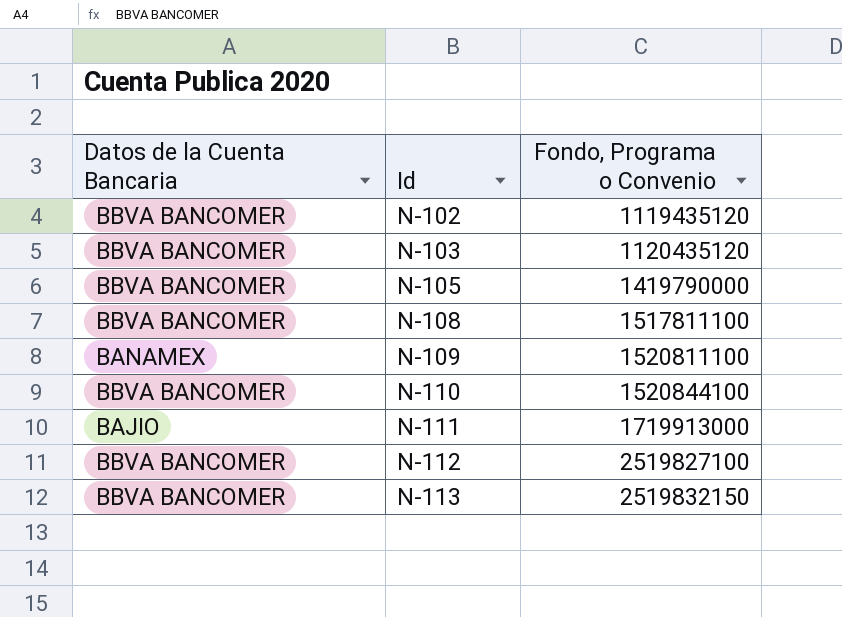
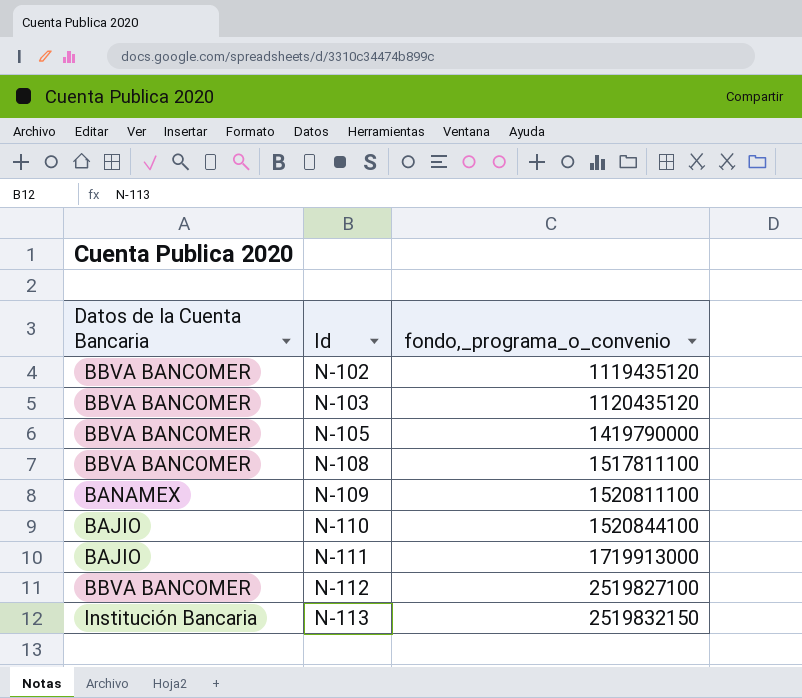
column name: Fondo, Programa o Convenio -> fondo,_programa_o_convenio
N-110 | Datos de la Cuenta Bancaria: BBVA BANCOMER -> BAJIO
N-113 | Datos de la Cuenta Bancaria: BBVA BANCOMER -> Institución Bancaria

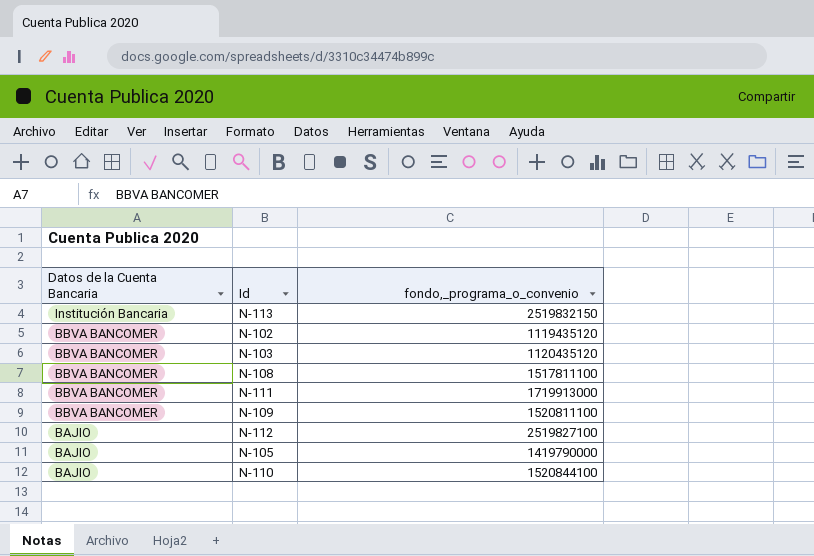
row order: Id ascending -> Datos de la Cuenta Bancaria descending
N-111 | Datos de la Cuenta Bancaria: BAJIO -> BBVA BANCOMER
N-109 | Datos de la Cuenta Bancaria: BANAMEX -> BBVA BANCOMER
N-112 | Datos de la Cuenta Bancaria: BBVA BANCOMER -> BAJIO
N-105 | Datos de la Cuenta Bancaria: BBVA BANCOMER -> BAJIO

